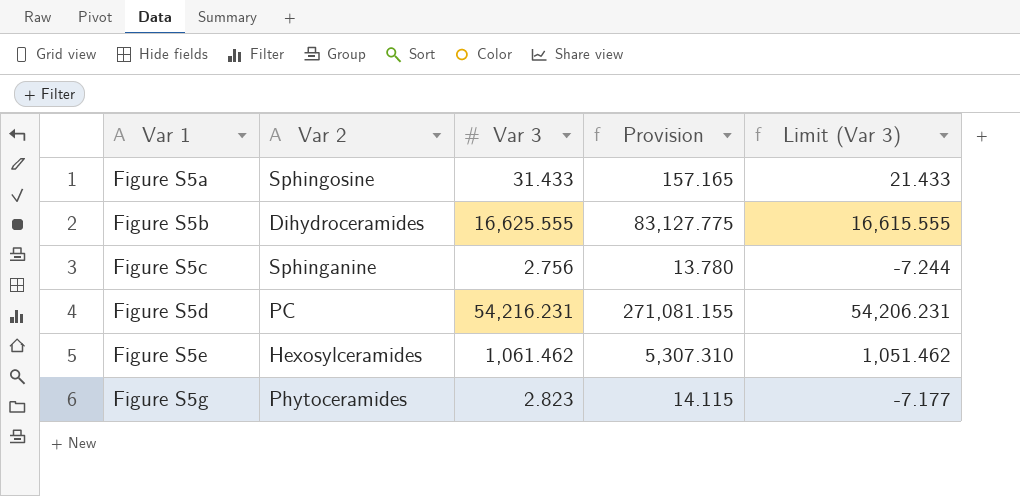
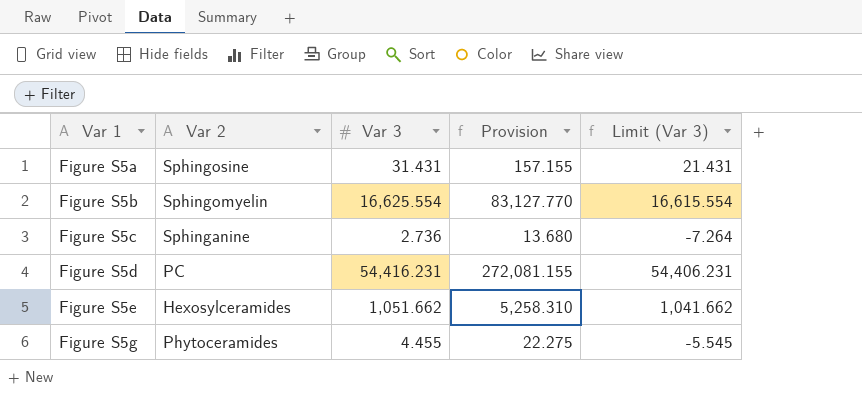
Figure S5a | Var 3: 31.433 -> 31.431
Figure S5a | Provision: 157.165 -> 157.155
Figure S5a | Limit (Var 3): 21.433 -> 21.431
Figure S5b | Var 2: Dihydroceramides -> Sphingomyelin
Figure S5b | Var 3: 16,625.555 -> 16,625.554
Figure S5b | Provision: 83,127.775 -> 83,127.770
Figure S5b | Limit (Var 3): 16,615.555 -> 16,615.554
Figure S5c | Var 3: 2.756 -> 2.736
Figure S5c | Provision: 13.780 -> 13.680
Figure S5c | Limit (Var 3): -7.244 -> -7.264
Figure S5d | Var 3: 54,216.231 -> 54,416.231
Figure S5d | Provision: 271,081.155 -> 272,081.155
Figure S5d | Limit (Var 3): 54,206.231 -> 54,406.231
Figure S5e | Var 3: 1,061.462 -> 1,051.662
Figure S5e | Provision: 5,307.310 -> 5,258.310
Figure S5e | Limit (Var 3): 1,051.462 -> 1,041.662
Figure S5g | Var 3: 2.823 -> 4.455
Figure S5g | Provision: 14.115 -> 22.275
Figure S5g | Limit (Var 3): -7.177 -> -5.545

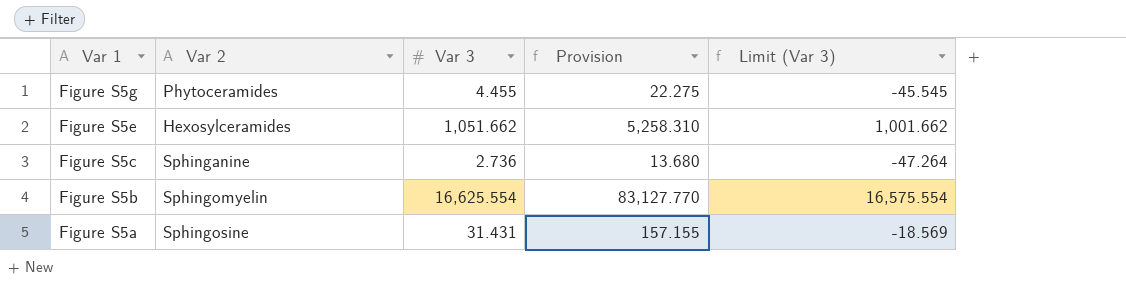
row order: Var 1 ascending -> Var 1 descending
column Limit (Var 3) | formula: [Var 3] - 10 -> [Var 3] - 50
row Figure S5d: PC | 54,416.231 | 272,081.155 | 54,406.231 -> none

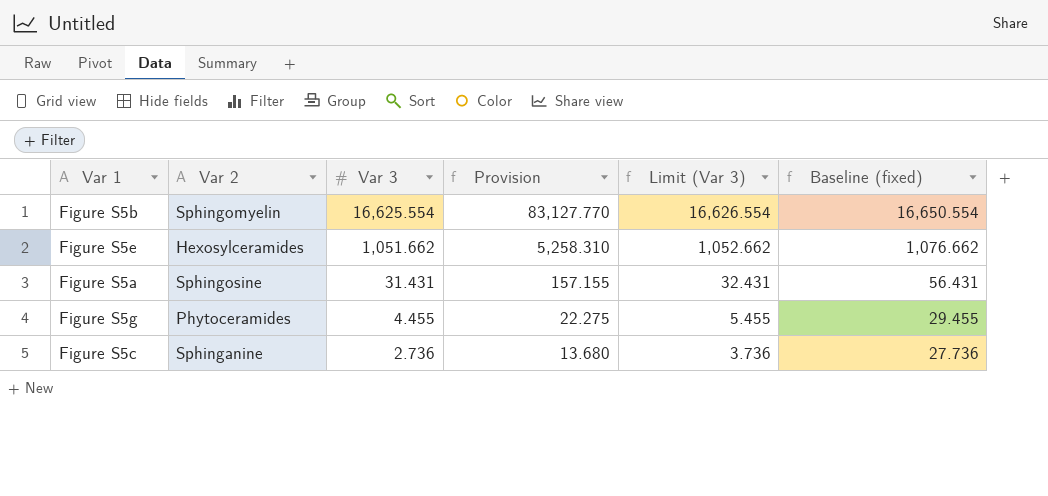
row order: Var 1 descending -> Var 3 descending
column Limit (Var 3) | formula: [Var 3] - 50 -> [Var 3] + 1
column Baseline (fixed) | formula: none -> [Var 3] + 25

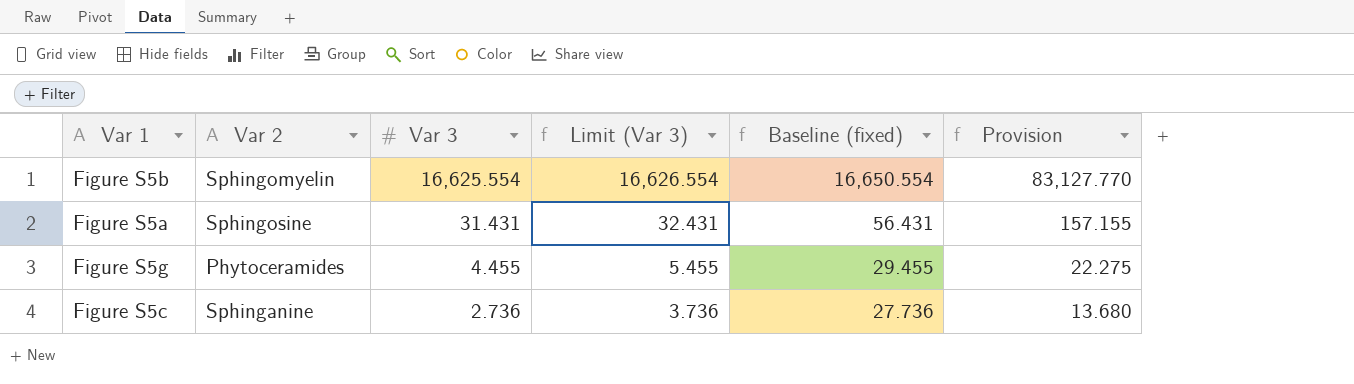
column Provision | position: 4 -> 6
row Figure S5e: Hexosylceramides | 1,051.662 | 5,258.310 | 1,052.662 | 1,076.662 -> none

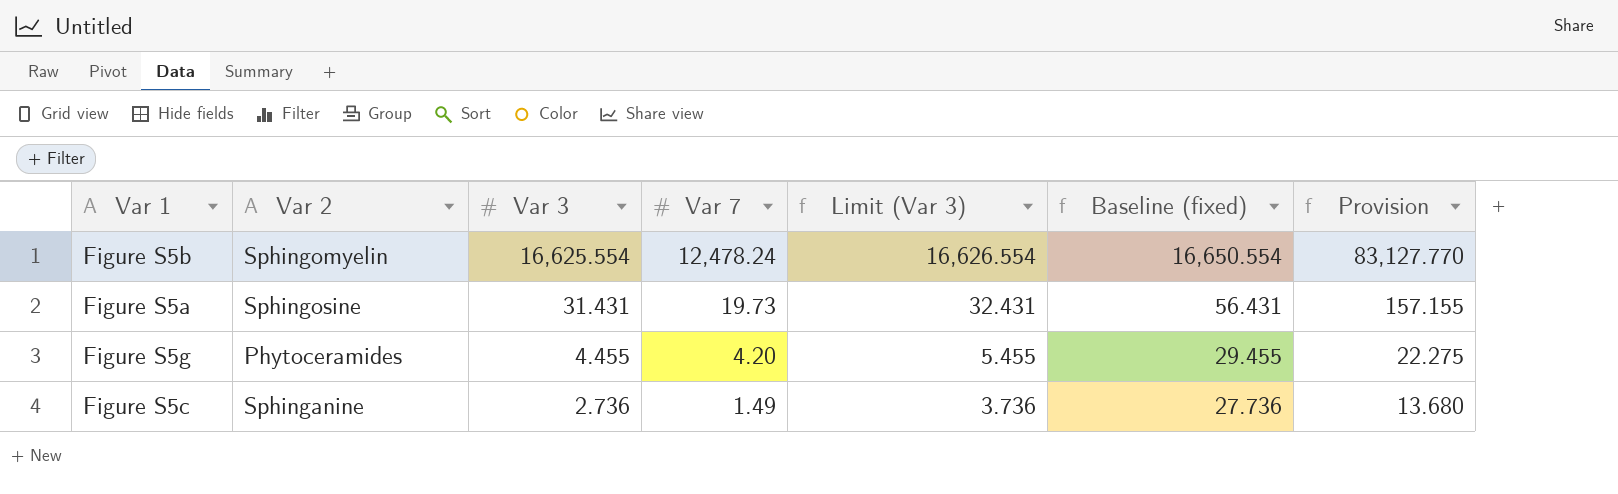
column Var 7 | position: none -> 4

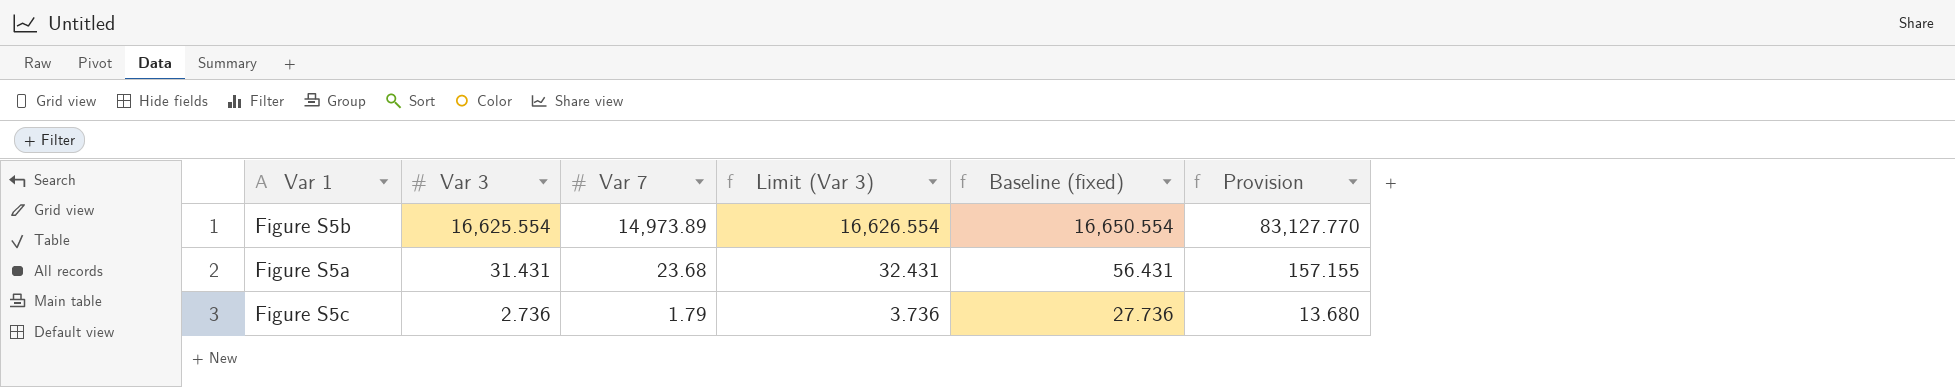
column Var 2 | position: 2 -> none
row Figure S5g: Phytoceramides | 4.455 | 4.20 | 5.455 | 29.455 | 22.275 -> none
Figure S5b | Var 7: 12,478.24 -> 14,973.89
Figure S5a | Var 7: 19.73 -> 23.68
Figure S5c | Var 7: 1.49 -> 1.79

